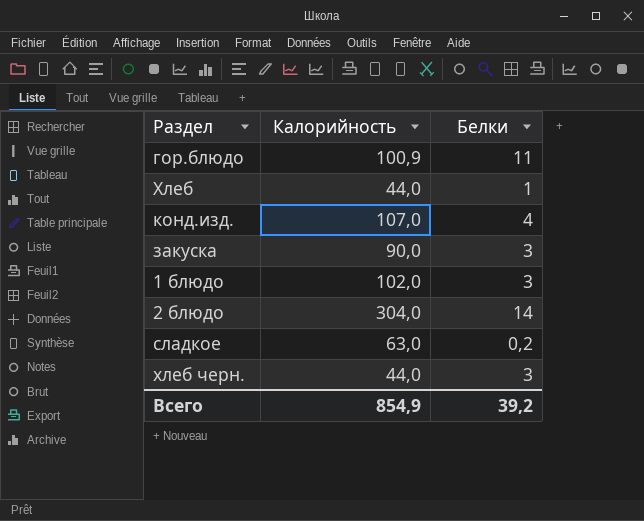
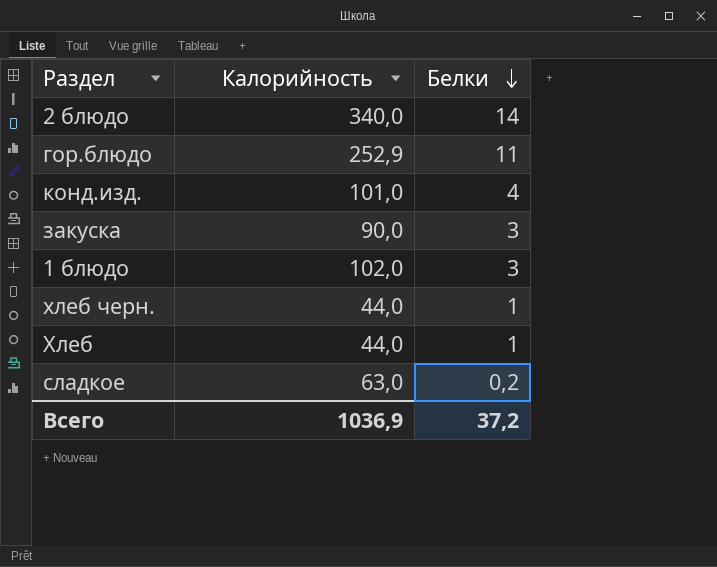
row order: none -> Белки descending
2 блюдо | Калорийность: 304,0 -> 340,0
гор.блюдо | Калорийность: 100,9 -> 252,9
конд.изд. | Калорийность: 107,0 -> 101,0
хлеб черн. | Белки: 3 -> 1
Всего | Калорийность: 854,9 -> 1036,9
Всего | Белки: 39,2 -> 37,2

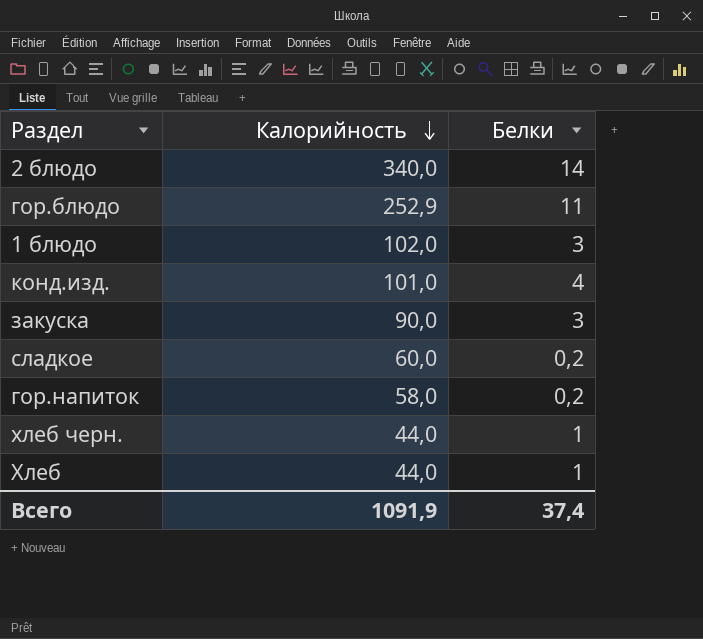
row order: Белки descending -> Калорийность descending
сладкое | Калорийность: 63,0 -> 60,0
row гор.напиток: none -> 58,0 | 0,2
Всего | Калорийность: 1036,9 -> 1091,9
Всего | Белки: 37,2 -> 37,4

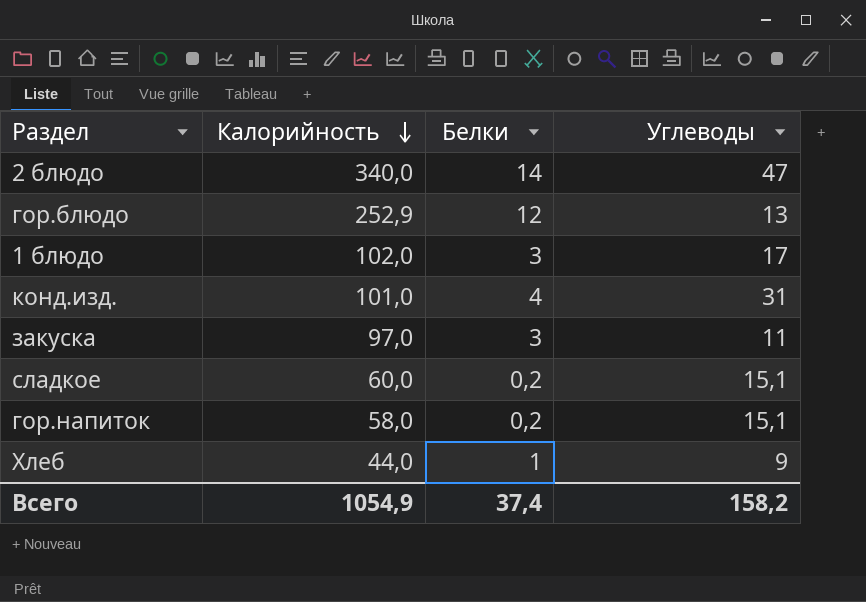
column Углеводы | position: none -> 4
row хлеб черн.: 44,0 | 1 -> none
гор.блюдо | Белки: 11 -> 12
закуска | Калорийность: 90,0 -> 97,0
Всего | Калорийность: 1091,9 -> 1054,9

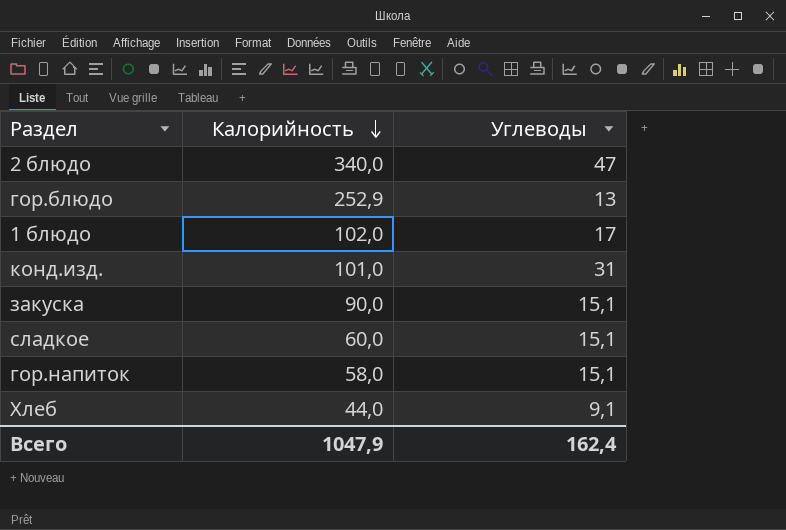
column Белки | position: 3 -> none
закуска | Калорийность: 97,0 -> 90,0
закуска | Углеводы: 11 -> 15,1
Хлеб | Углеводы: 9 -> 9,1
Всего | Калорийность: 1054,9 -> 1047,9
Всего | Углеводы: 158,2 -> 162,4

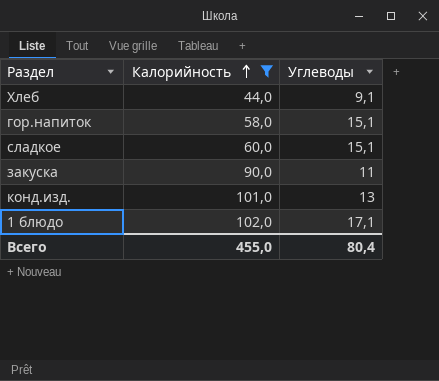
filter: none -> Калорийность <= 102,0
row order: Калорийность descending -> Калорийность ascending
закуска | Углеводы: 15,1 -> 11
конд.изд. | Углеводы: 31 -> 13
1 блюдо | Углеводы: 17 -> 17,1
Всего | Калорийность: 1047,9 -> 455,0
Всего | Углеводы: 162,4 -> 80,4

